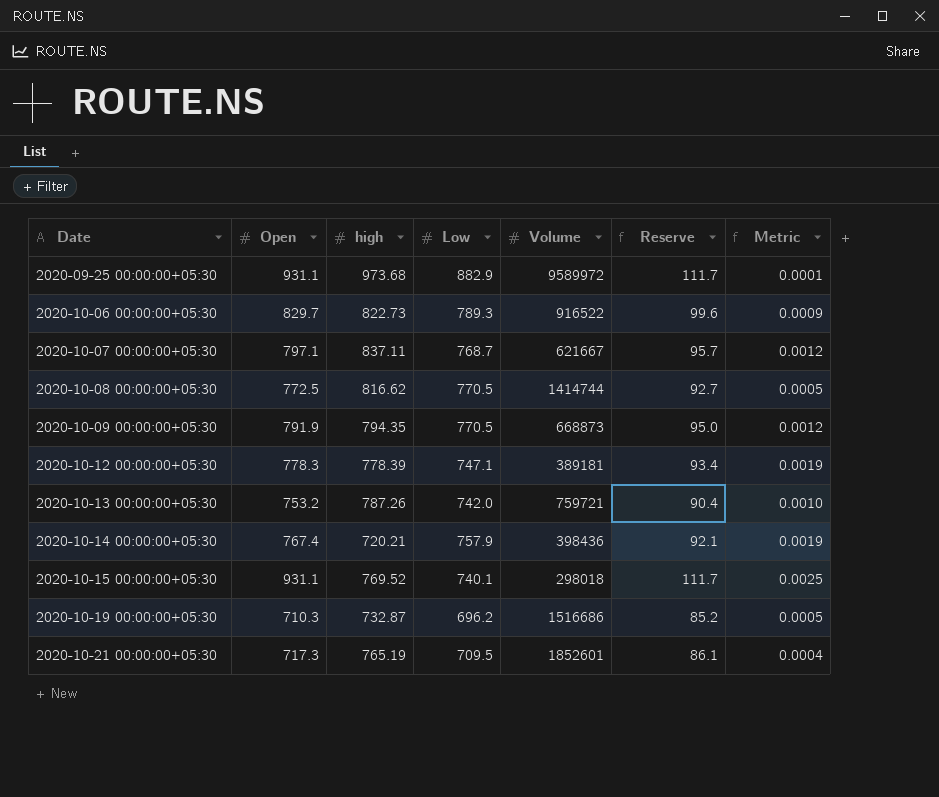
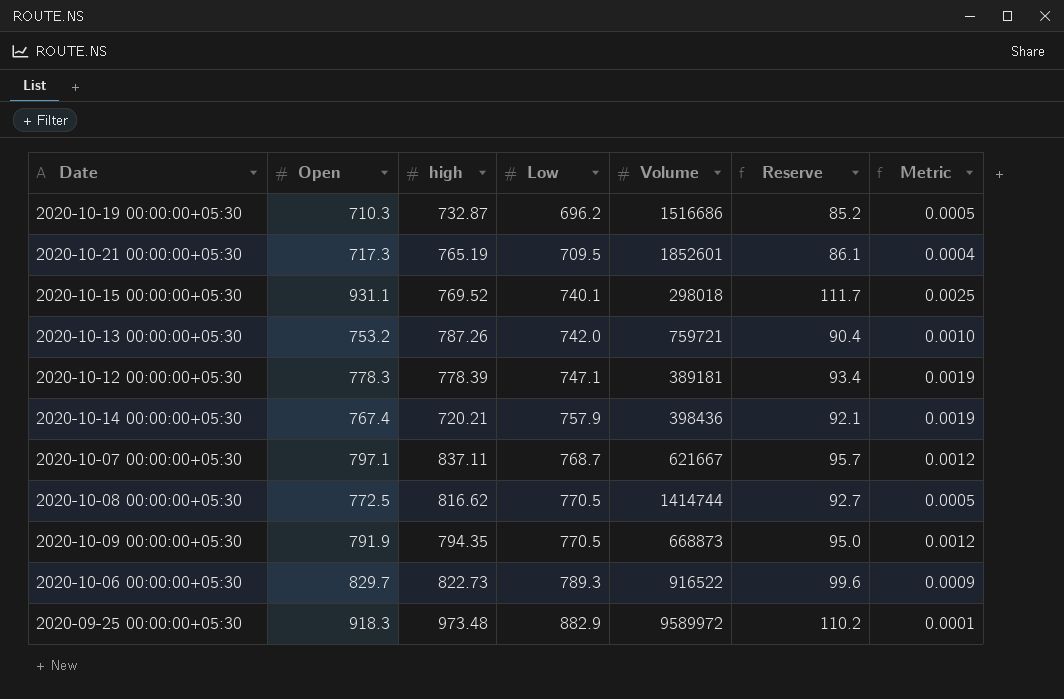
row order: Date ascending -> Low ascending
2020-09-25 00:00:00+05:30 | Open: 931.1 -> 918.3
2020-09-25 00:00:00+05:30 | high: 973.68 -> 973.48
2020-09-25 00:00:00+05:30 | Reserve: 111.7 -> 110.2

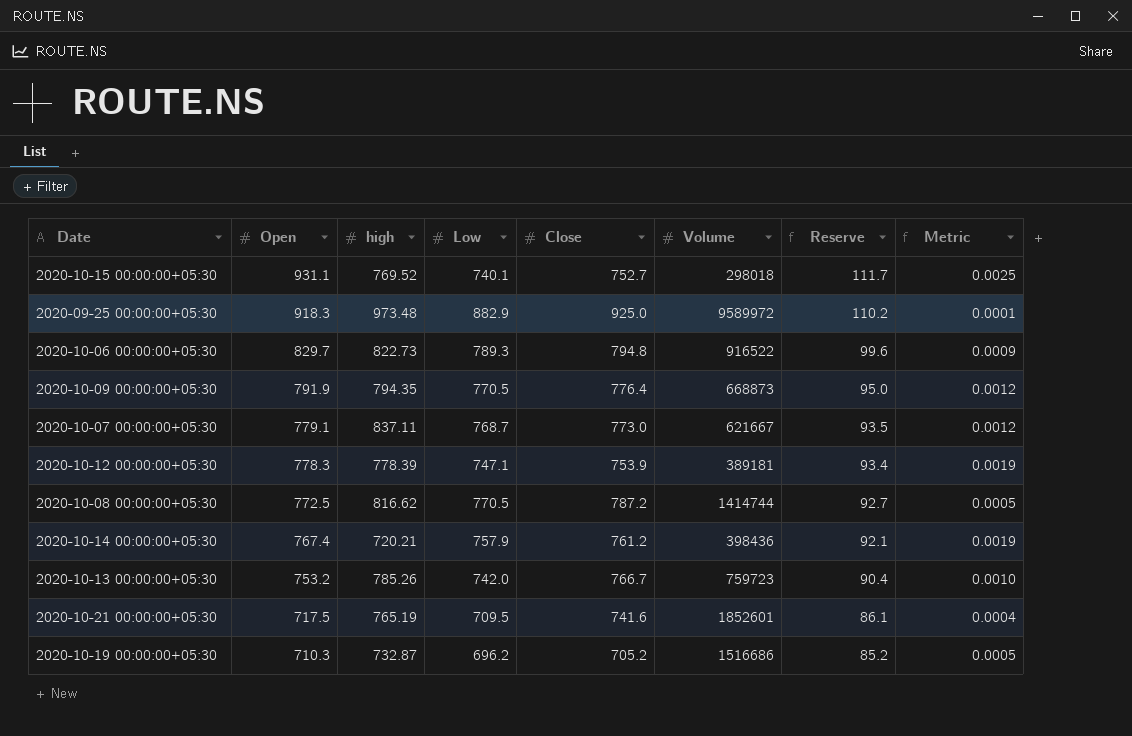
row order: Low ascending -> Open descending
column Close | position: none -> 5
2020-10-07 00:00:00+05:30 | Open: 797.1 -> 779.1
2020-10-07 00:00:00+05:30 | Reserve: 95.7 -> 93.5
2020-10-13 00:00:00+05:30 | high: 787.26 -> 785.26
2020-10-13 00:00:00+05:30 | Volume: 759721 -> 759723
2020-10-21 00:00:00+05:30 | Open: 717.3 -> 717.5

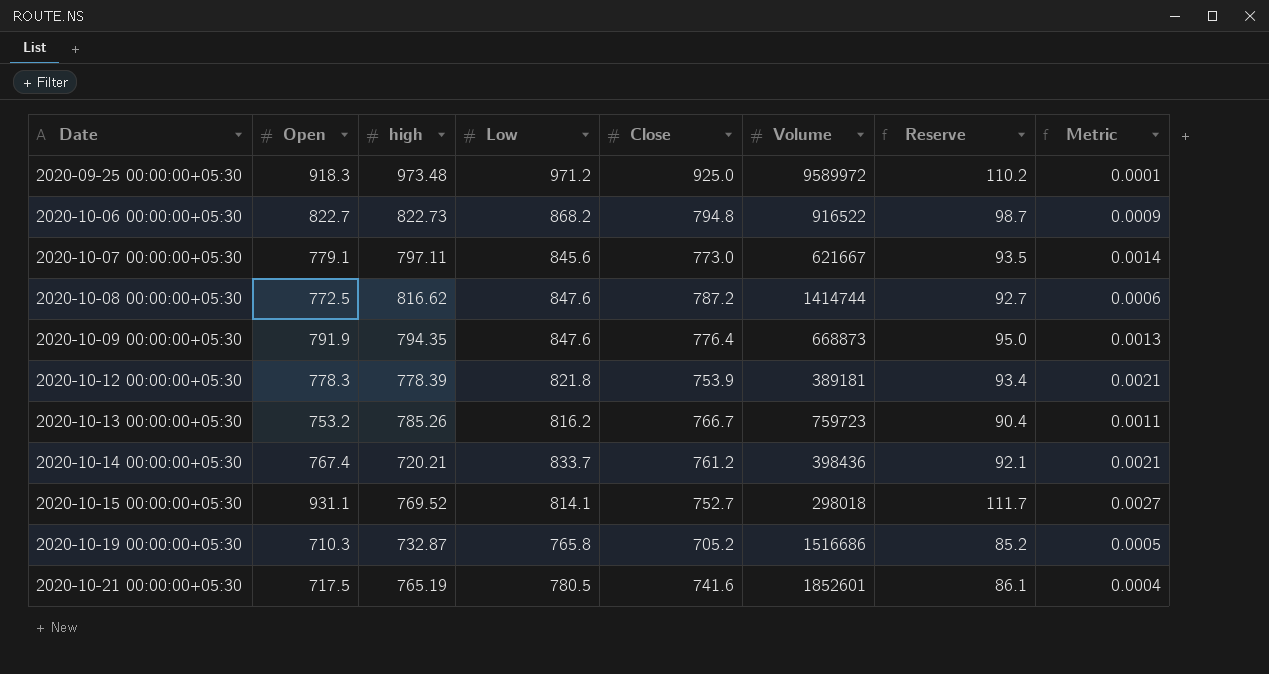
row order: Open descending -> Date ascending
2020-09-25 00:00:00+05:30 | Low: 882.9 -> 971.2
2020-10-06 00:00:00+05:30 | Open: 829.7 -> 822.7
2020-10-06 00:00:00+05:30 | Low: 789.3 -> 868.2
2020-10-06 00:00:00+05:30 | Reserve: 99.6 -> 98.7
2020-10-07 00:00:00+05:30 | high: 837.11 -> 797.11
2020-10-07 00:00:00+05:30 | Low: 768.7 -> 845.6
2020-10-07 00:00:00+05:30 | Metric: 0.0012 -> 0.0014
2020-10-08 00:00:00+05:30 | Low: 770.5 -> 847.6
2020-10-08 00:00:00+05:30 | Metric: 0.0005 -> 0.0006
2020-10-09 00:00:00+05:30 | Low: 770.5 -> 847.6
2020-10-09 00:00:00+05:30 | Metric: 0.0012 -> 0.0013
2020-10-12 00:00:00+05:30 | Low: 747.1 -> 821.8
2020-10-12 00:00:00+05:30 | Metric: 0.0019 -> 0.0021
2020-10-13 00:00:00+05:30 | Low: 742.0 -> 816.2
2020-10-13 00:00:00+05:30 | Metric: 0.0010 -> 0.0011
2020-10-14 00:00:00+05:30 | Low: 757.9 -> 833.7
2020-10-14 00:00:00+05:30 | Metric: 0.0019 -> 0.0021
2020-10-15 00:00:00+05:30 | Low: 740.1 -> 814.1
2020-10-15 00:00:00+05:30 | Metric: 0.0025 -> 0.0027
2020-10-19 00:00:00+05:30 | Low: 696.2 -> 765.8
2020-10-21 00:00:00+05:30 | Low: 709.5 -> 780.5

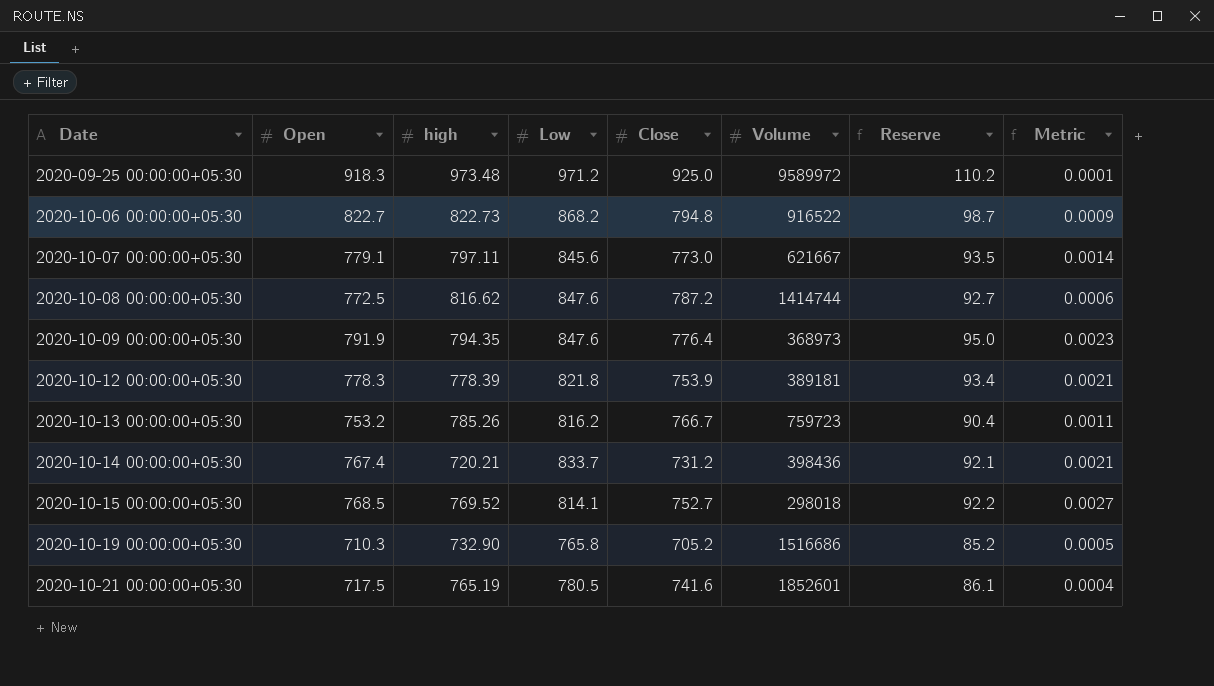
2020-10-09 00:00:00+05:30 | Volume: 668873 -> 368973
2020-10-09 00:00:00+05:30 | Metric: 0.0013 -> 0.0023
2020-10-14 00:00:00+05:30 | Close: 761.2 -> 731.2
2020-10-15 00:00:00+05:30 | Open: 931.1 -> 768.5
2020-10-15 00:00:00+05:30 | Reserve: 111.7 -> 92.2
2020-10-19 00:00:00+05:30 | high: 732.87 -> 732.90

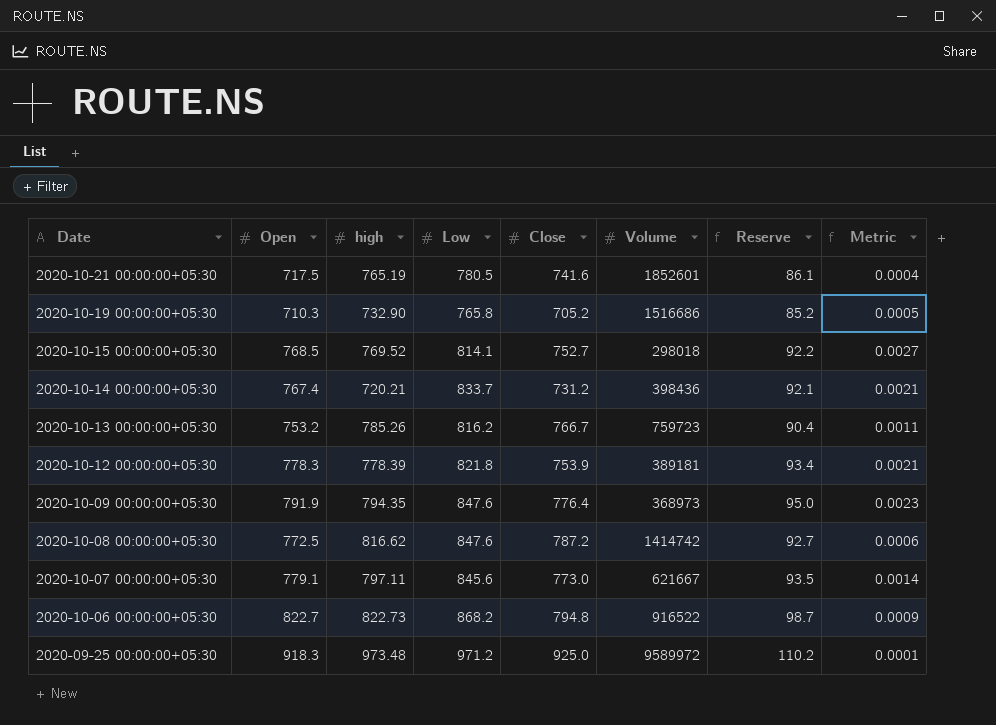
row order: Date ascending -> Date descending
2020-10-08 00:00:00+05:30 | Volume: 1414744 -> 1414742

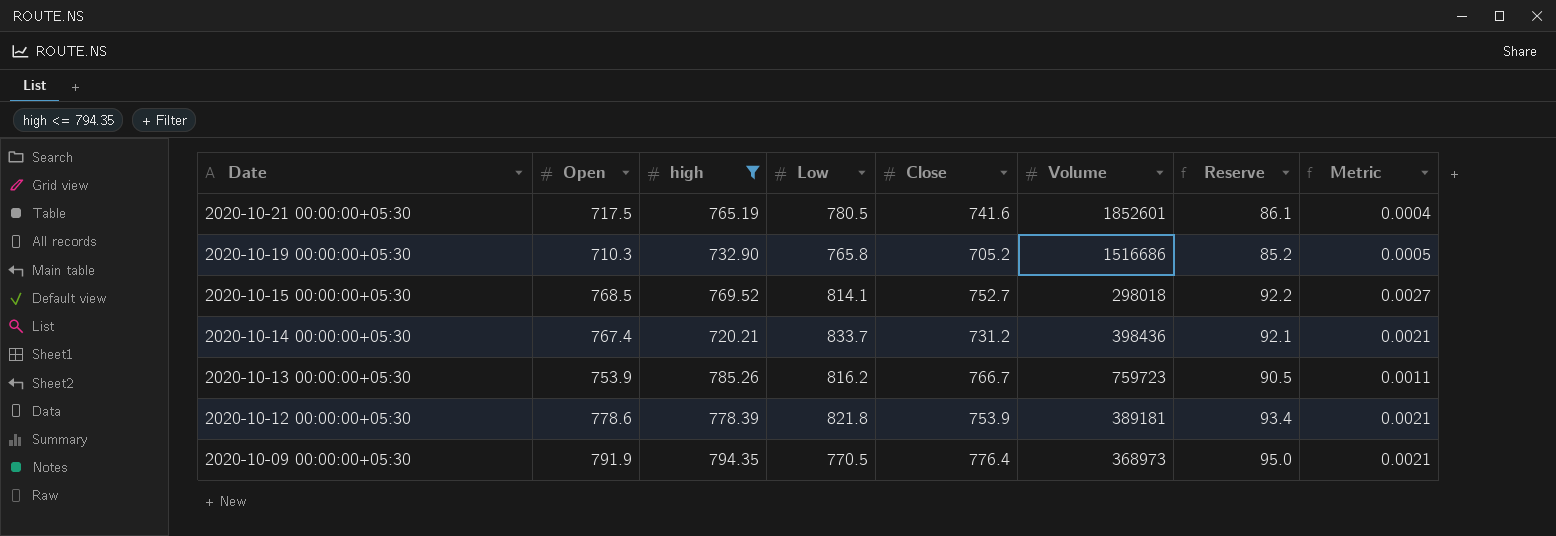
filter: none -> high <= 794.35
2020-10-13 00:00:00+05:30 | Open: 753.2 -> 753.9
2020-10-13 00:00:00+05:30 | Reserve: 90.4 -> 90.5
2020-10-12 00:00:00+05:30 | Open: 778.3 -> 778.6
2020-10-09 00:00:00+05:30 | Low: 847.6 -> 770.5
2020-10-09 00:00:00+05:30 | Metric: 0.0023 -> 0.0021

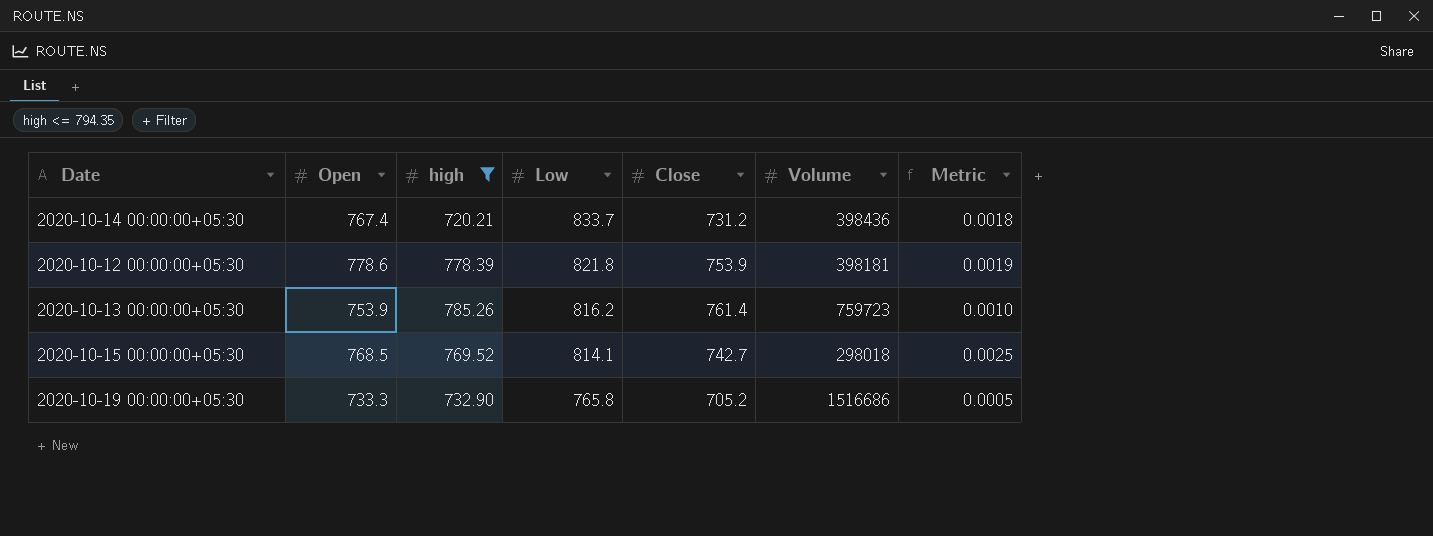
row order: Date descending -> Low descending
column Reserve | formula: [Open] * 0.12 -> none
column Metric | formula: [Low] / [Volume] -> [Close] / [Volume]
row 2020-10-21 00:00:00+05:30: 717.5 | 765.19 | 780.5 | 741.6 | 1852601 | 86.1 | 0.0004 -> none
row 2020-10-09 00:00:00+05:30: 791.9 | 794.35 | 770.5 | 776.4 | 368973 | 95.0 | 0.0021 -> none
2020-10-12 00:00:00+05:30 | Volume: 389181 -> 398181
2020-10-13 00:00:00+05:30 | Close: 766.7 -> 761.4
2020-10-15 00:00:00+05:30 | Close: 752.7 -> 742.7
2020-10-19 00:00:00+05:30 | Open: 710.3 -> 733.3

